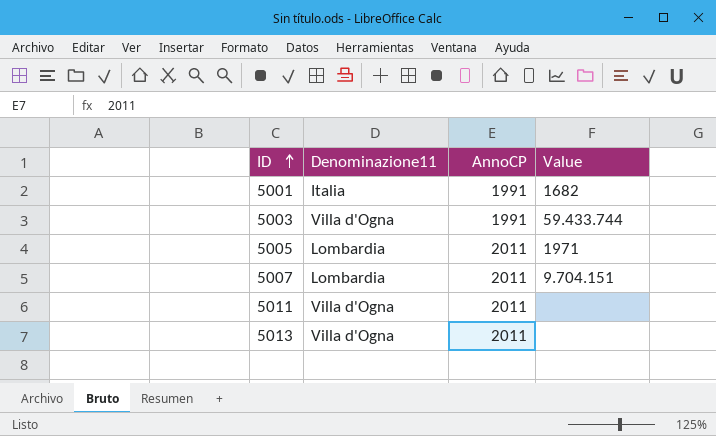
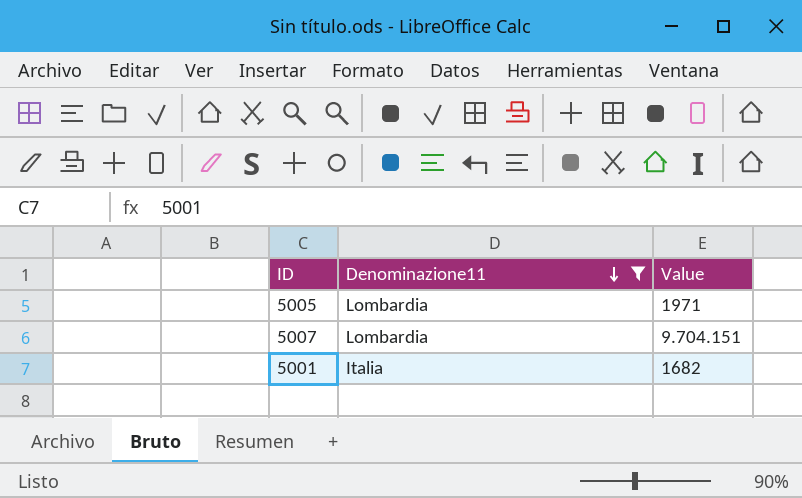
filter: none -> Denominazione11 != Villa d'Ogna
row order: ID ascending -> Denominazione11 descending
column AnnoCP | position: 3 -> none

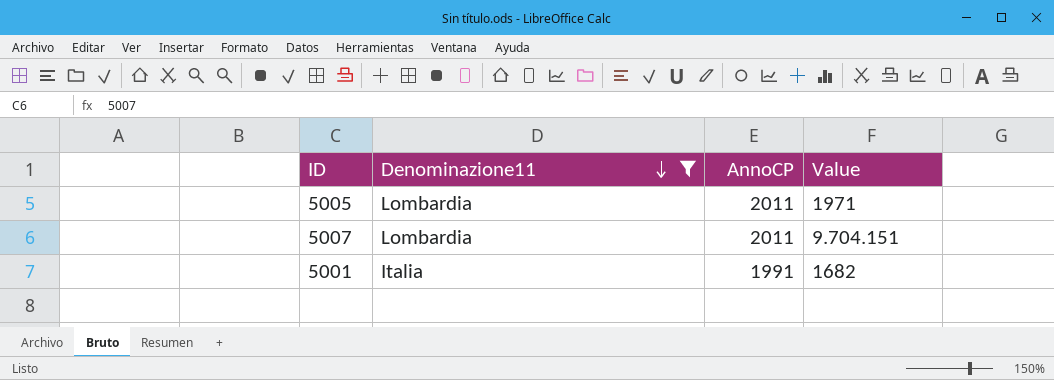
column AnnoCP | position: none -> 3

